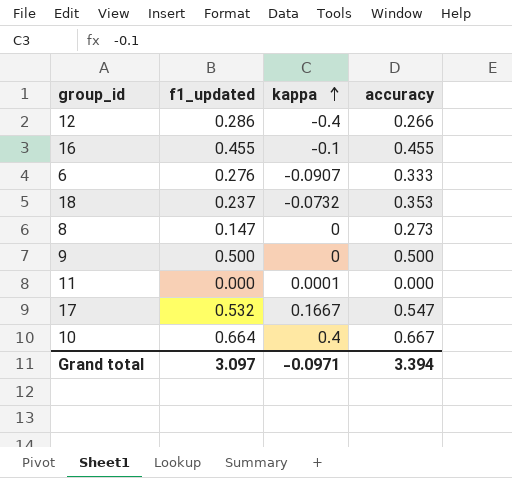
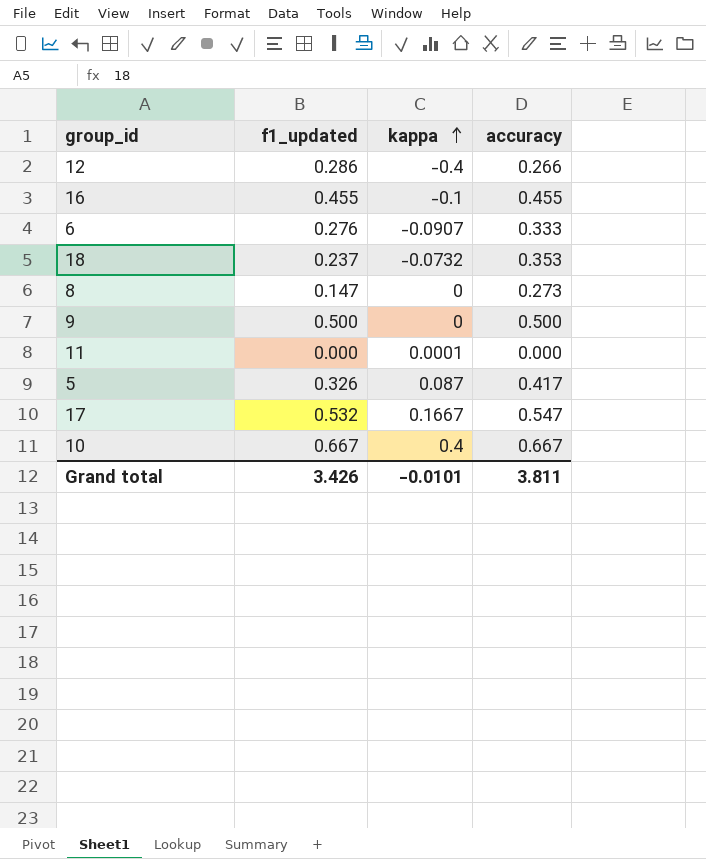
row 5: none -> 0.326 | 0.087 | 0.417
10 | f1_updated: 0.664 -> 0.667
Grand total | f1_updated: 3.097 -> 3.426
Grand total | kappa: -0.0971 -> -0.0101
Grand total | accuracy: 3.394 -> 3.811

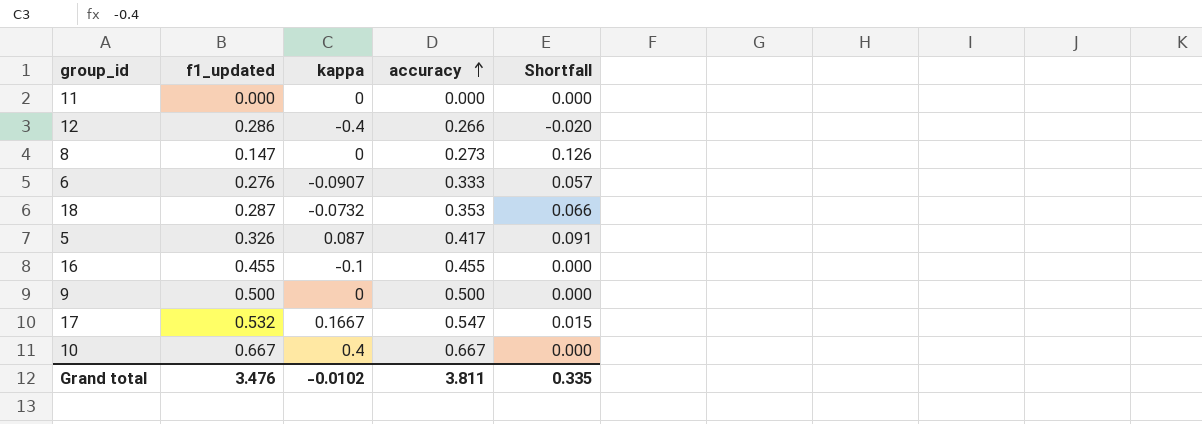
row order: kappa ascending -> accuracy ascending
column Shortfall | formula: none -> [accuracy] - [f1_updated]
11 | kappa: 0.0001 -> 0
18 | f1_updated: 0.237 -> 0.287
Grand total | f1_updated: 3.426 -> 3.476
Grand total | kappa: -0.0101 -> -0.0102

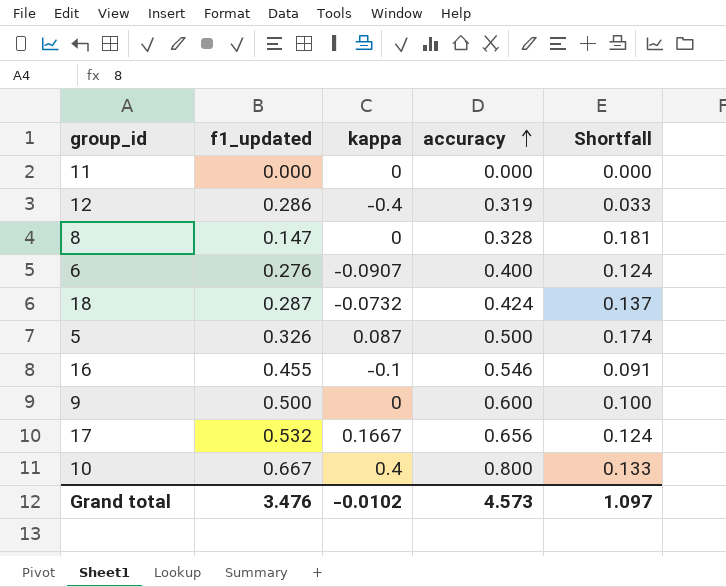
12 | accuracy: 0.266 -> 0.319
12 | Shortfall: -0.020 -> 0.033
8 | accuracy: 0.273 -> 0.328
8 | Shortfall: 0.126 -> 0.181
6 | accuracy: 0.333 -> 0.400
6 | Shortfall: 0.057 -> 0.124
18 | accuracy: 0.353 -> 0.424
18 | Shortfall: 0.066 -> 0.137
5 | accuracy: 0.417 -> 0.500
5 | Shortfall: 0.091 -> 0.174
16 | accuracy: 0.455 -> 0.546
16 | Shortfall: 0.000 -> 0.091
9 | accuracy: 0.500 -> 0.600
9 | Shortfall: 0.000 -> 0.100
17 | accuracy: 0.547 -> 0.656
17 | Shortfall: 0.015 -> 0.124
10 | accuracy: 0.667 -> 0.800
10 | Shortfall: 0.000 -> 0.133
Grand total | accuracy: 3.811 -> 4.573
Grand total | Shortfall: 0.335 -> 1.097

